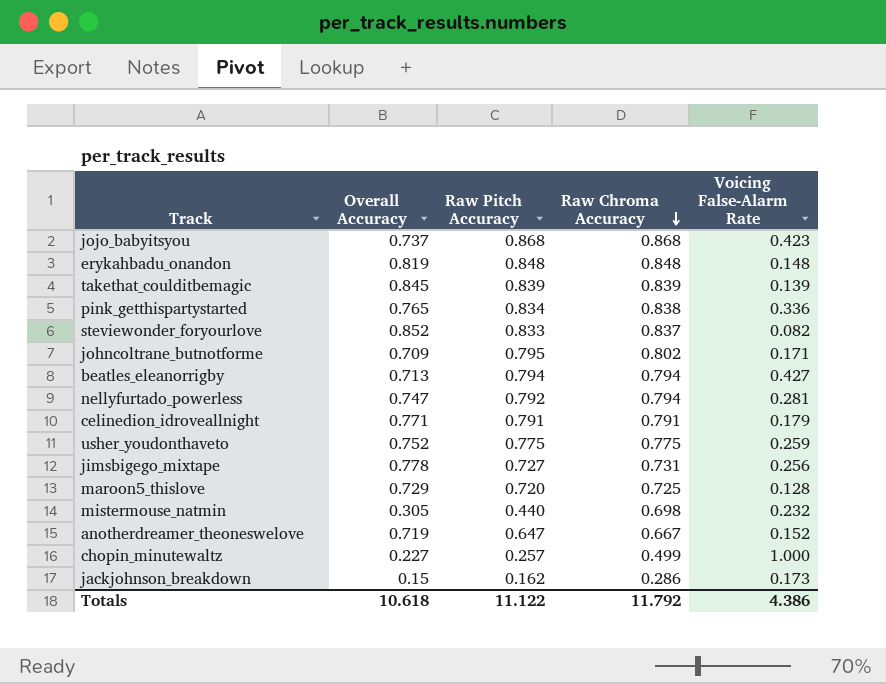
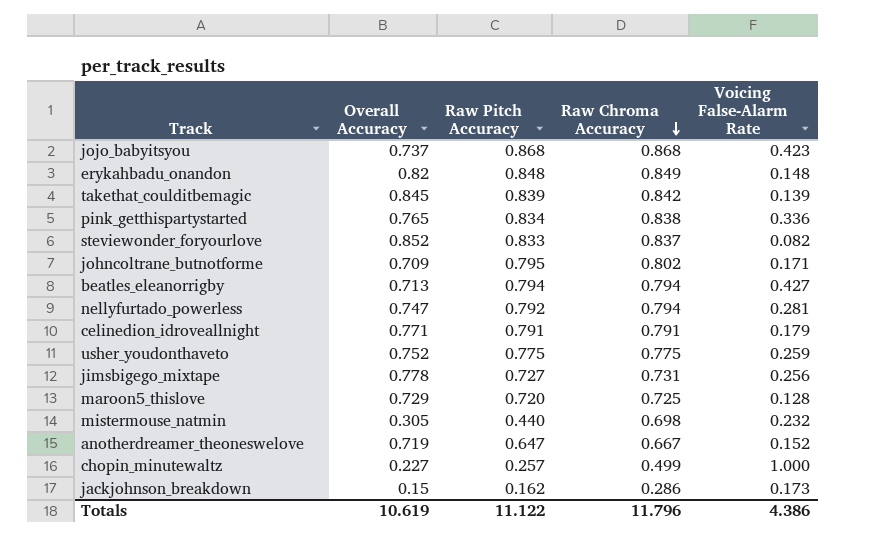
erykahbadu_onandon | Overall Accuracy: 0.819 -> 0.82
erykahbadu_onandon | Raw Chroma Accuracy: 0.848 -> 0.849
takethat_coulditbemagic | Raw Chroma Accuracy: 0.839 -> 0.842
Totals | Overall Accuracy: 10.618 -> 10.619
Totals | Raw Chroma Accuracy: 11.792 -> 11.796

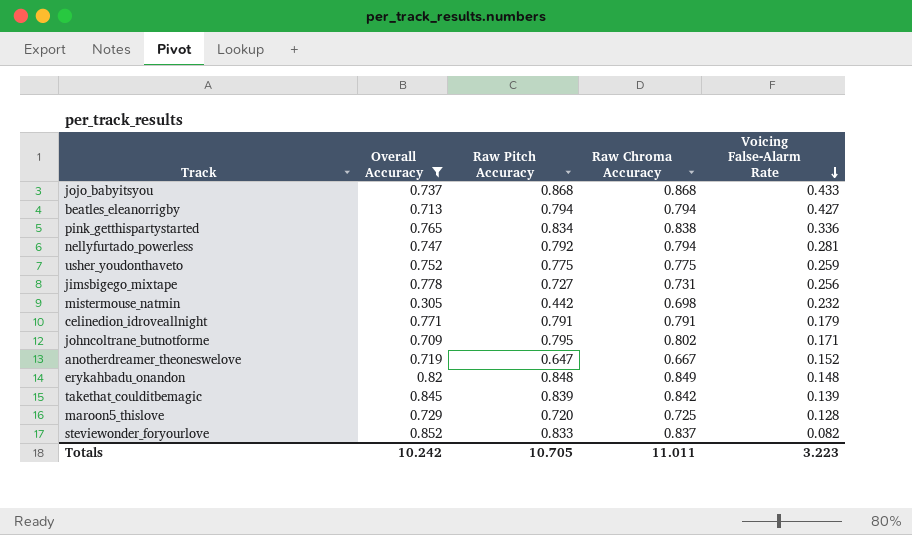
filter: none -> Overall Accuracy >= 0.305
row order: Raw Chroma Accuracy descending -> Voicing False-Alarm Rate descending
jojo_babyitsyou | Voicing False-Alarm Rate: 0.423 -> 0.433
mistermouse_natmin | Raw Pitch Accuracy: 0.440 -> 0.442
Totals | Overall Accuracy: 10.619 -> 10.242
Totals | Raw Pitch Accuracy: 11.122 -> 10.705
Totals | Raw Chroma Accuracy: 11.796 -> 11.011
Totals | Voicing False-Alarm Rate: 4.386 -> 3.223

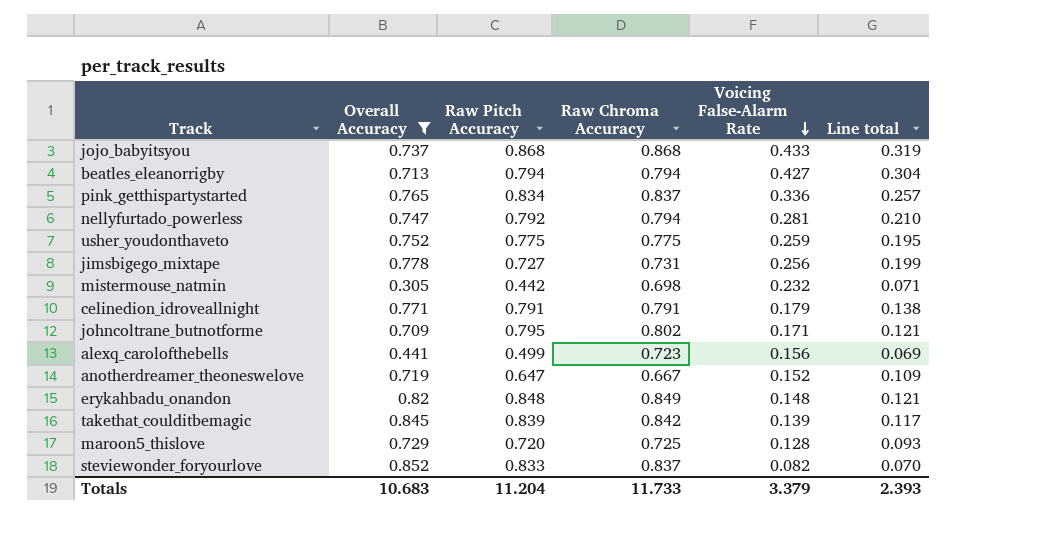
column Line total | formula: none -> [Overall Accuracy] * [Voicing False-Alarm Rate]
pink_getthispartystarted | Raw Chroma Accuracy: 0.838 -> 0.837
row alexq_carolofthebells: none -> 0.441 | 0.499 | 0.723 | 0.156 | 0.069
Totals | Overall Accuracy: 10.242 -> 10.683
Totals | Raw Pitch Accuracy: 10.705 -> 11.204
Totals | Raw Chroma Accuracy: 11.011 -> 11.733
Totals | Voicing False-Alarm Rate: 3.223 -> 3.379

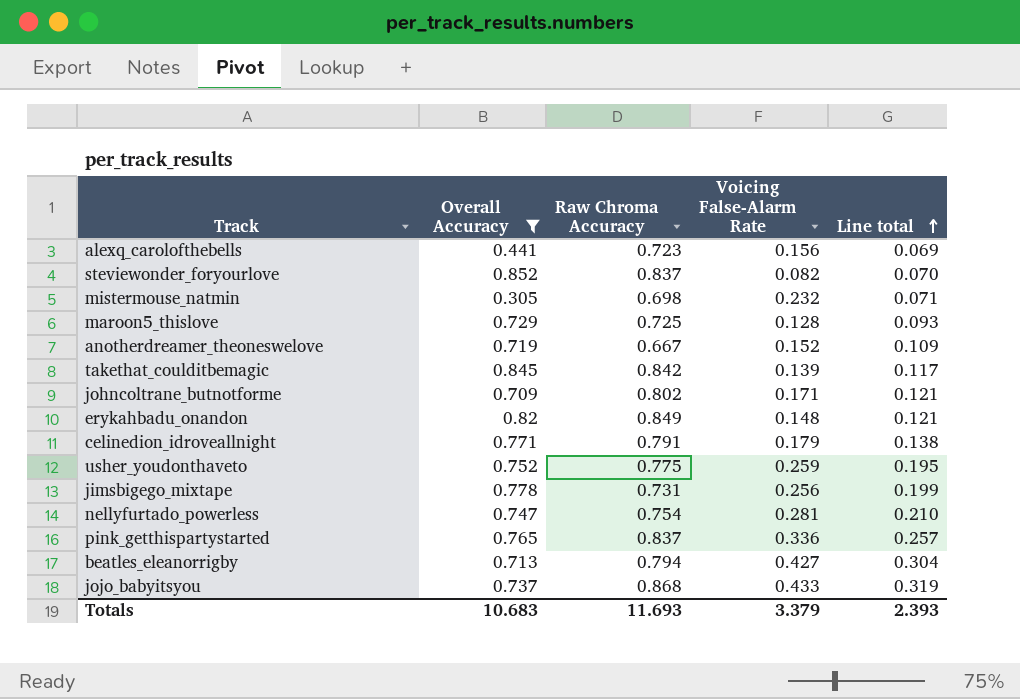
row order: Voicing False-Alarm Rate descending -> Line total ascending
column Raw Pitch Accuracy | position: 3 -> none
nellyfurtado_powerless | Raw Chroma Accuracy: 0.794 -> 0.754
Totals | Raw Chroma Accuracy: 11.733 -> 11.693

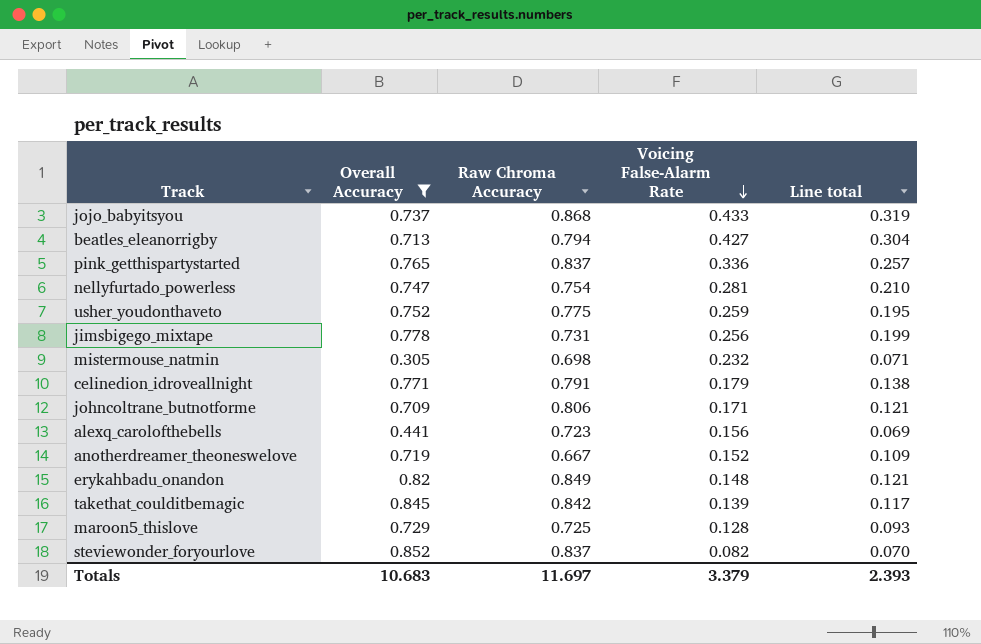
row order: Line total ascending -> Voicing False-Alarm Rate descending
johncoltrane_butnotforme | Raw Chroma Accuracy: 0.802 -> 0.806
Totals | Raw Chroma Accuracy: 11.693 -> 11.697

